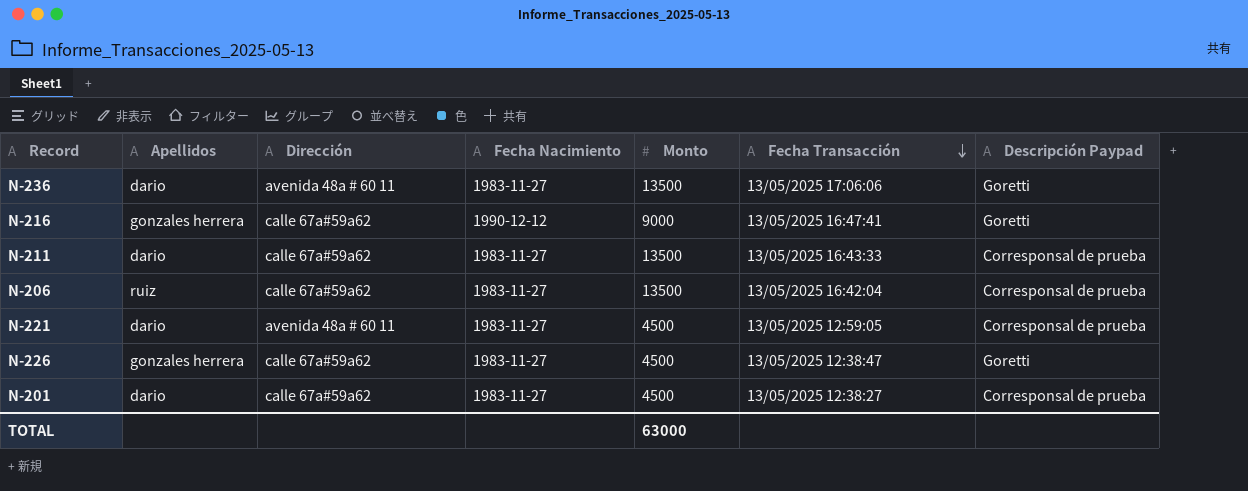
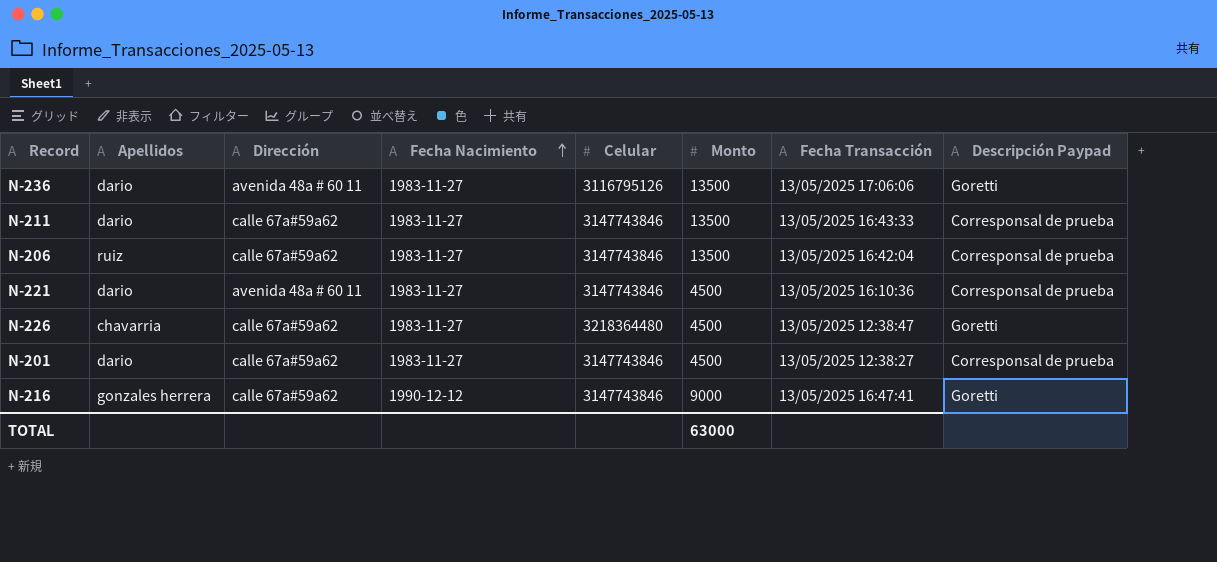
row order: Fecha Transacción descending -> Fecha Nacimiento ascending
column Celular | position: none -> 5
N-221 | Fecha Transacción: 13/05/2025 12:59:05 -> 13/05/2025 16:10:36
N-226 | Apellidos: gonzales herrera -> chavarria

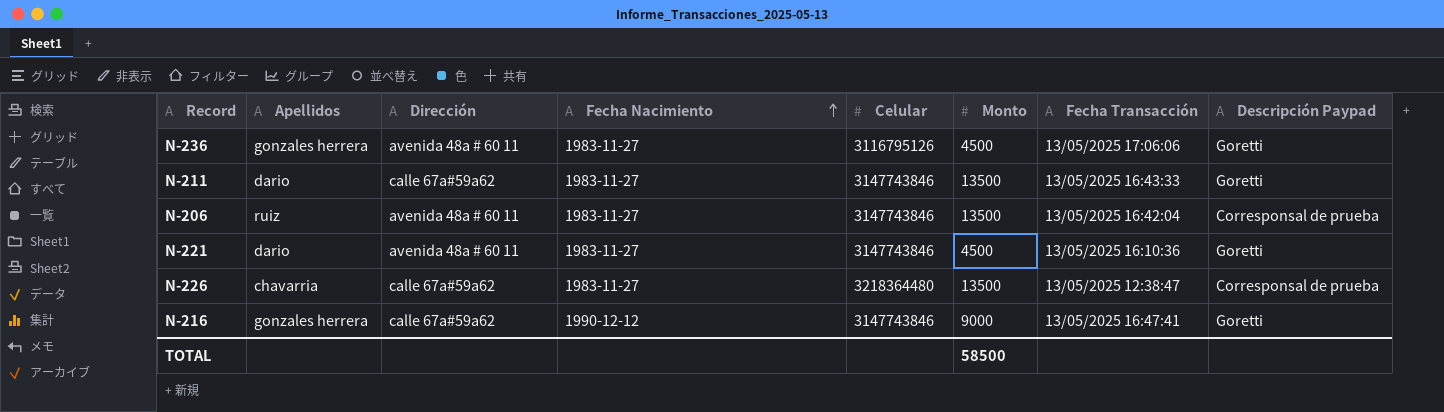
row N-201: dario | calle 67a#59a62 | 1983-11-27 | 3147743846 | 4500 | 13/05/2025 12:38:27 | Corresponsal de prueba -> none
N-236 | Apellidos: dario -> gonzales herrera
N-236 | Monto: 13500 -> 4500
N-211 | Descripción Paypad: Corresponsal de prueba -> Goretti
N-206 | Dirección: calle 67a#59a62 -> avenida 48a # 60 11
N-221 | Descripción Paypad: Corresponsal de prueba -> Goretti
N-226 | Monto: 4500 -> 13500
N-226 | Descripción Paypad: Goretti -> Corresponsal de prueba
TOTAL | Monto: 63000 -> 58500

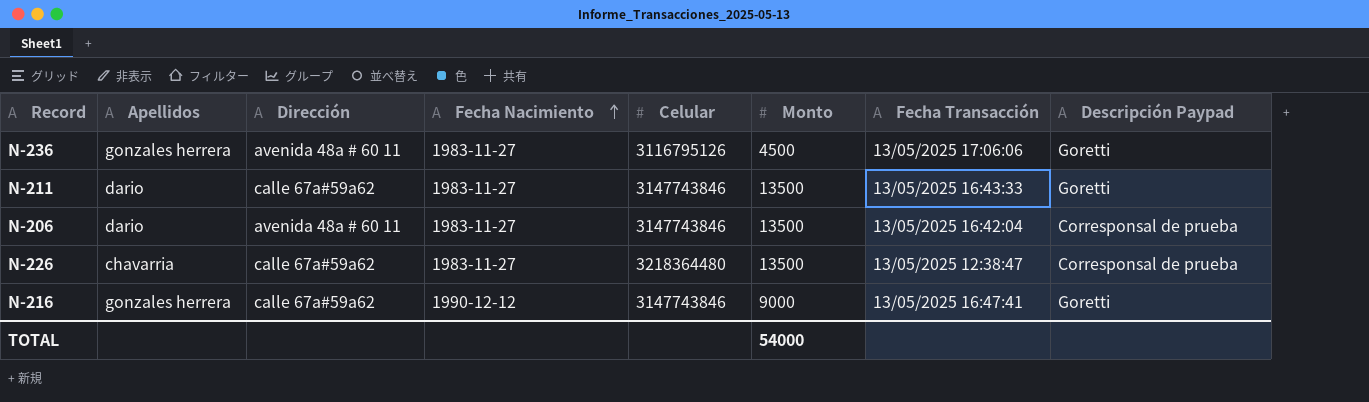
row N-221: dario | avenida 48a # 60 11 | 1983-11-27 | 3147743846 | 4500 | 13/05/2025 16:10:36 | Goretti -> none
N-206 | Apellidos: ruiz -> dario
TOTAL | Monto: 58500 -> 54000

